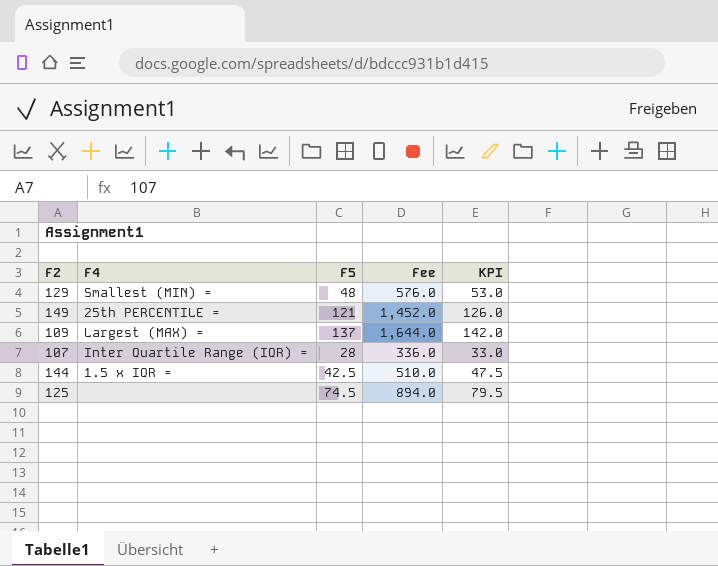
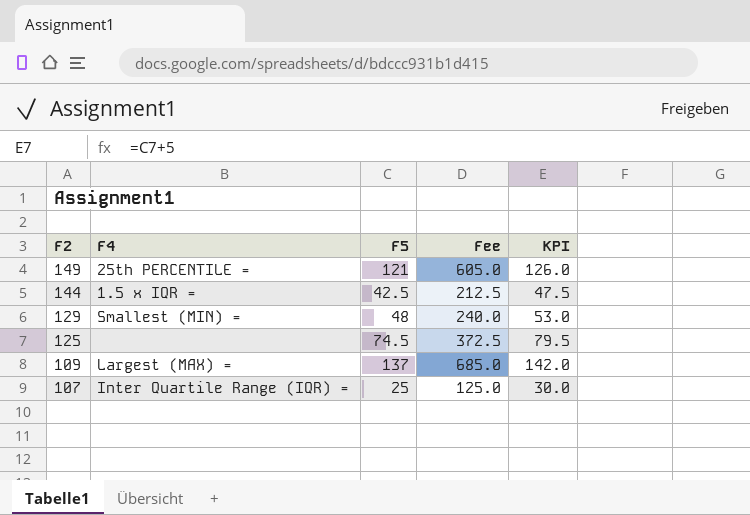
row order: none -> F2 descending
column Fee | formula: [F5] * 12 -> [F5] * 5
107 | F5: 28 -> 25
107 | KPI: 33.0 -> 30.0

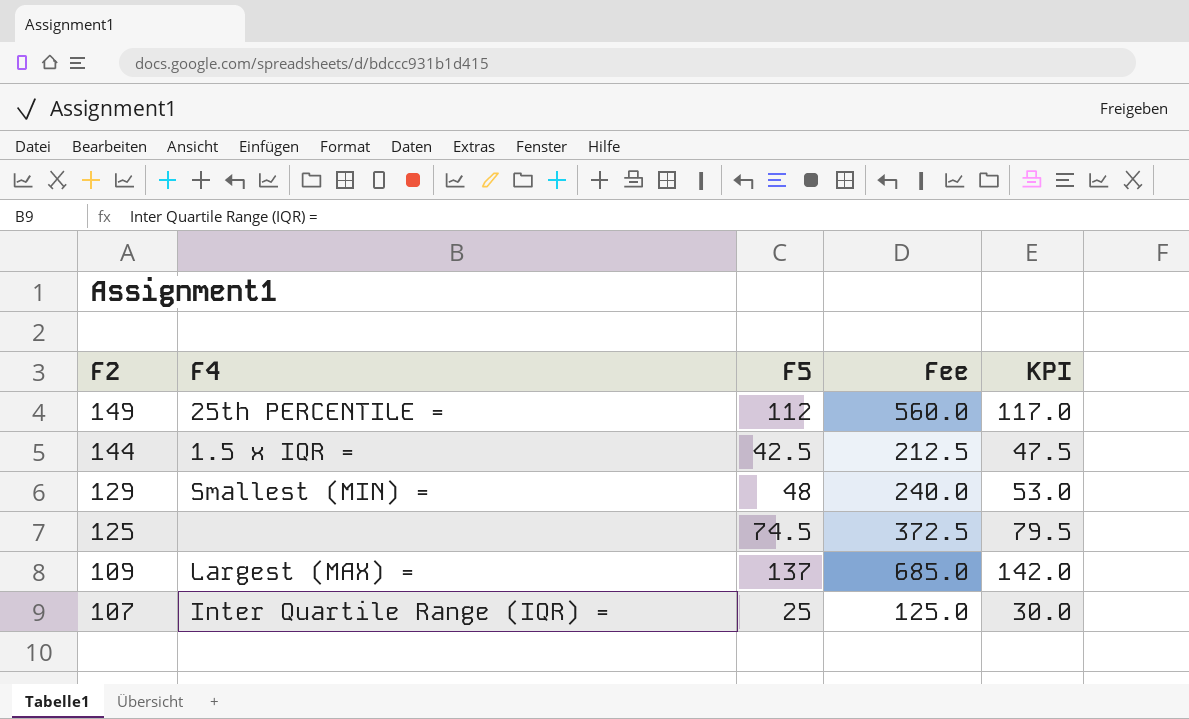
149 | F5: 121 -> 112
149 | Fee: 605.0 -> 560.0
149 | KPI: 126.0 -> 117.0

